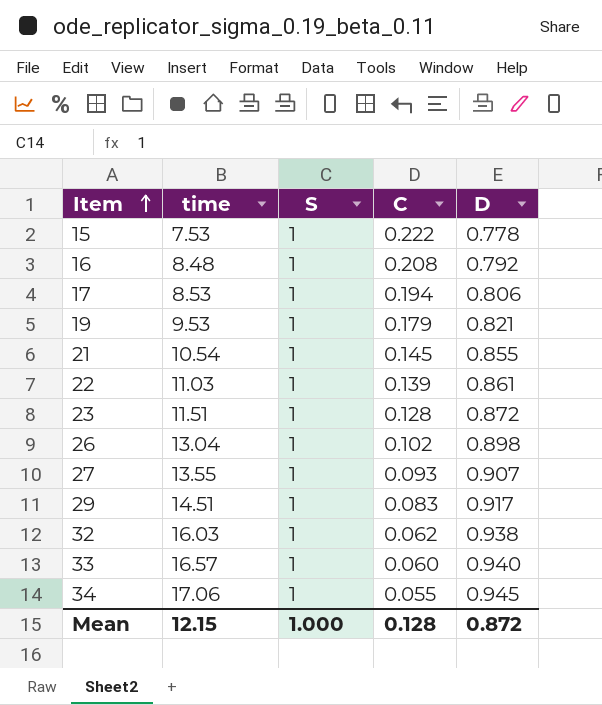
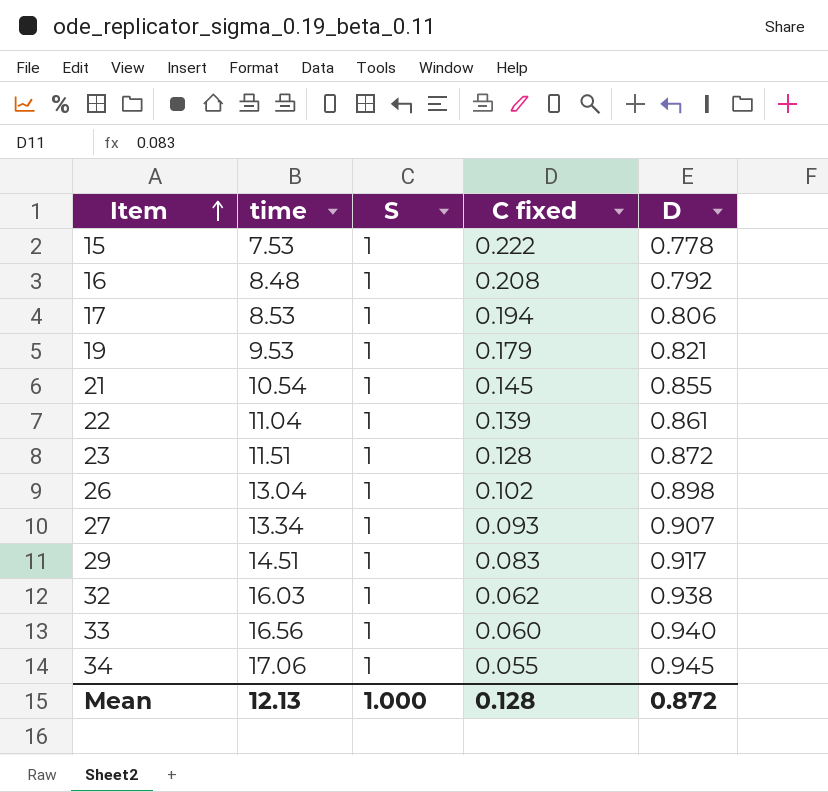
column name: C -> C fixed
22 | time: 11.03 -> 11.04
27 | time: 13.55 -> 13.34
33 | time: 16.57 -> 16.56
Mean | time: 12.15 -> 12.13

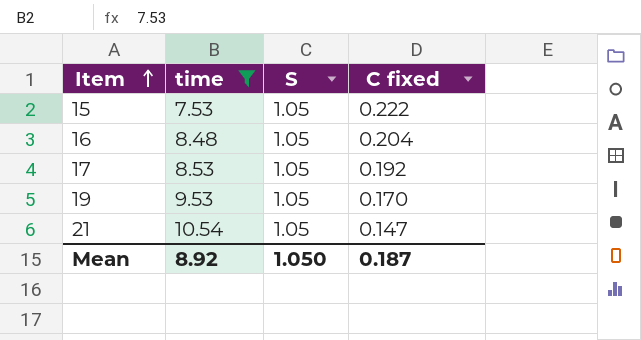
filter: none -> time <= 10.54
column D | formula: [S] - [C fixed] -> none
15 | S: 1 -> 1.05
16 | S: 1 -> 1.05
16 | C fixed: 0.208 -> 0.204
17 | S: 1 -> 1.05
17 | C fixed: 0.194 -> 0.192
19 | S: 1 -> 1.05
19 | C fixed: 0.179 -> 0.170
21 | S: 1 -> 1.05
21 | C fixed: 0.145 -> 0.147
Mean | time: 12.13 -> 8.92
Mean | S: 1.000 -> 1.050
Mean | C fixed: 0.128 -> 0.187

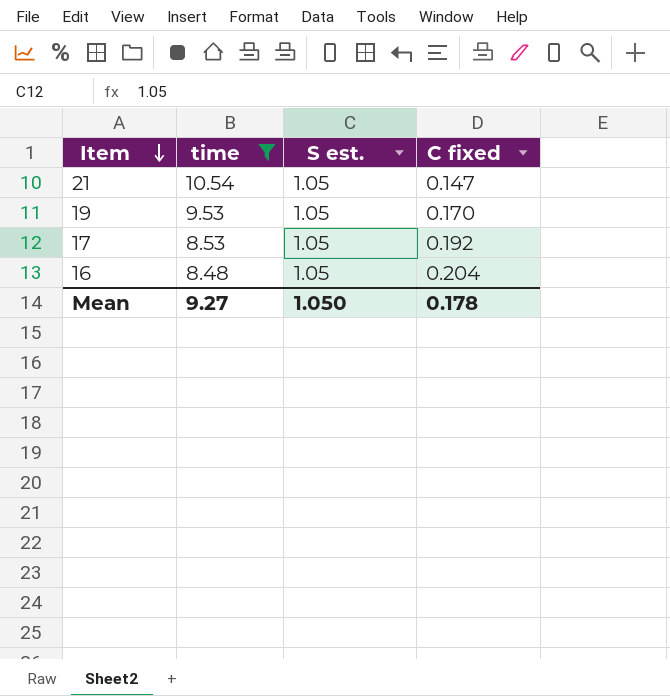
row order: Item ascending -> Item descending
column name: S -> S est.
row 15: 7.53 | 1.05 | 0.222 -> none
Mean | time: 8.92 -> 9.27
Mean | C fixed: 0.187 -> 0.178

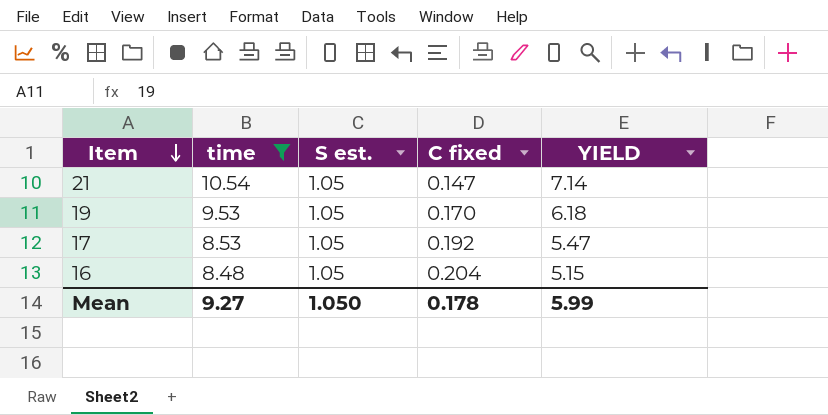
column YIELD | formula: none -> [S est.] / [C fixed]

